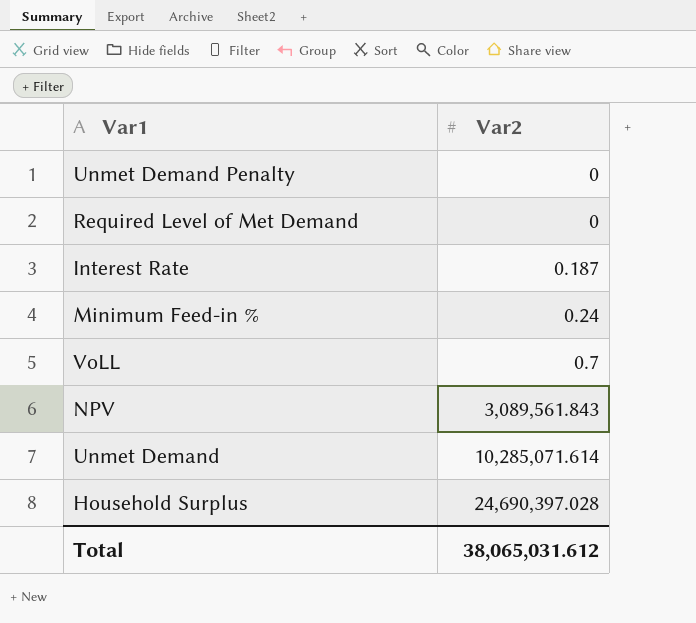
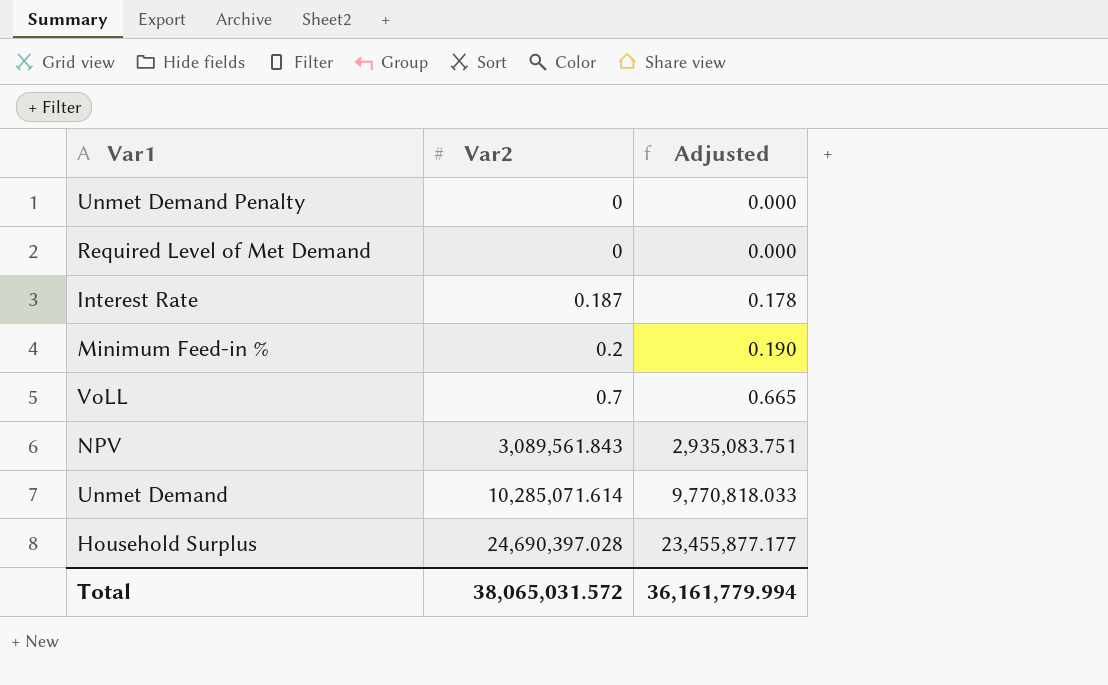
column Adjusted | formula: none -> [Var2] * 0.95
Minimum Feed-in % | Var2: 0.24 -> 0.2
Total | Var2: 38,065,031.612 -> 38,065,031.572

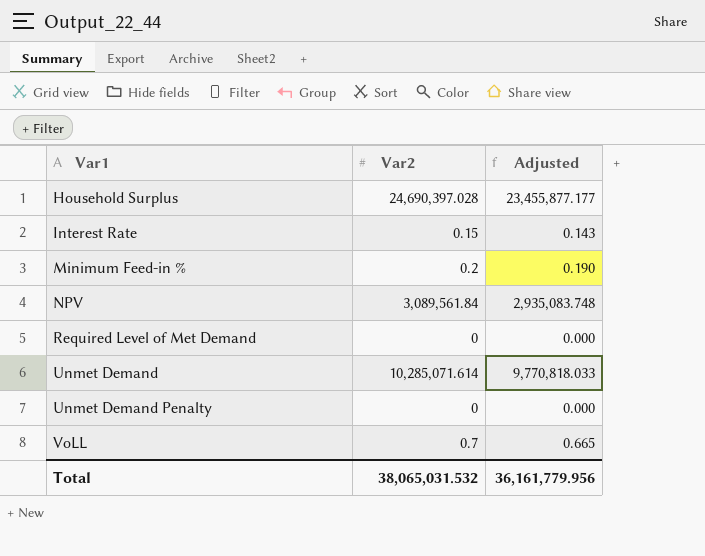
row order: Var2 ascending -> Var1 ascending
Interest Rate | Var2: 0.187 -> 0.15
Interest Rate | Adjusted: 0.178 -> 0.143
NPV | Var2: 3,089,561.843 -> 3,089,561.84
NPV | Adjusted: 2,935,083.751 -> 2,935,083.748
Total | Var2: 38,065,031.572 -> 38,065,031.532
Total | Adjusted: 36,161,779.994 -> 36,161,779.956

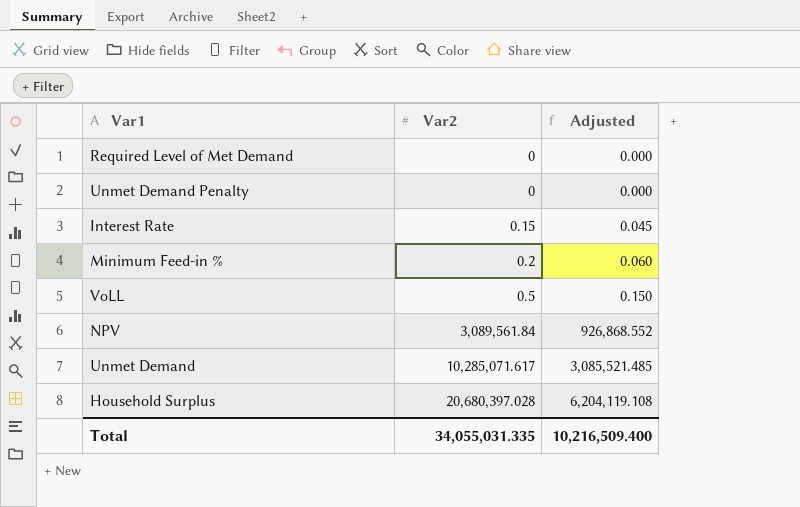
row order: Var1 ascending -> Var2 ascending
column Adjusted | formula: [Var2] * 0.95 -> [Var2] * 0.3
VoLL | Var2: 0.7 -> 0.5
Unmet Demand | Var2: 10,285,071.614 -> 10,285,071.617
Household Surplus | Var2: 24,690,397.028 -> 20,680,397.028
Total | Var2: 38,065,031.532 -> 34,055,031.335
Total | Adjusted: 36,161,779.956 -> 10,216,509.400

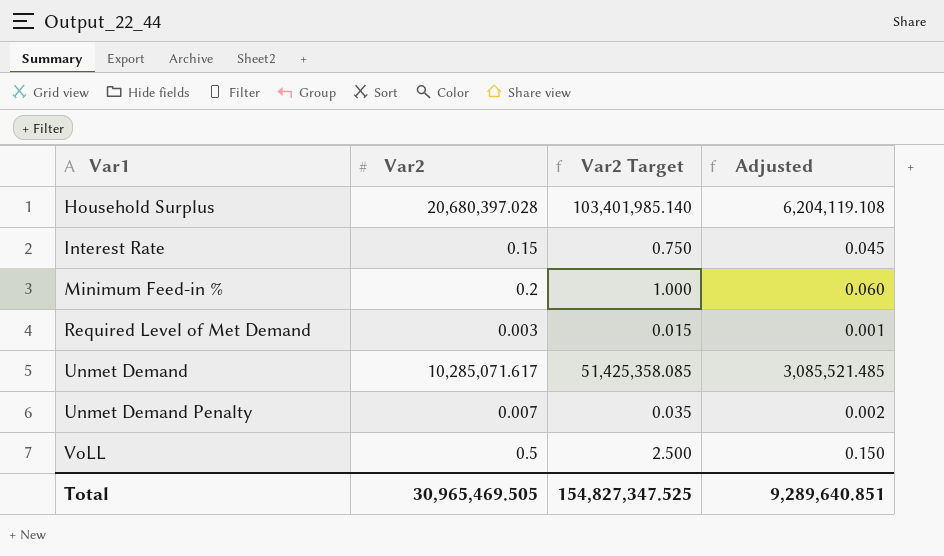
row order: Var2 ascending -> Var1 ascending
column Var2 Target | formula: none -> [Var2] * 5
row NPV: 3,089,561.84 | 926,868.552 -> none
Required Level of Met Demand | Var2: 0 -> 0.003
Required Level of Met Demand | Adjusted: 0.000 -> 0.001
Unmet Demand Penalty | Var2: 0 -> 0.007
Unmet Demand Penalty | Adjusted: 0.000 -> 0.002
Total | Var2: 34,055,031.335 -> 30,965,469.505
Total | Adjusted: 10,216,509.400 -> 9,289,640.851

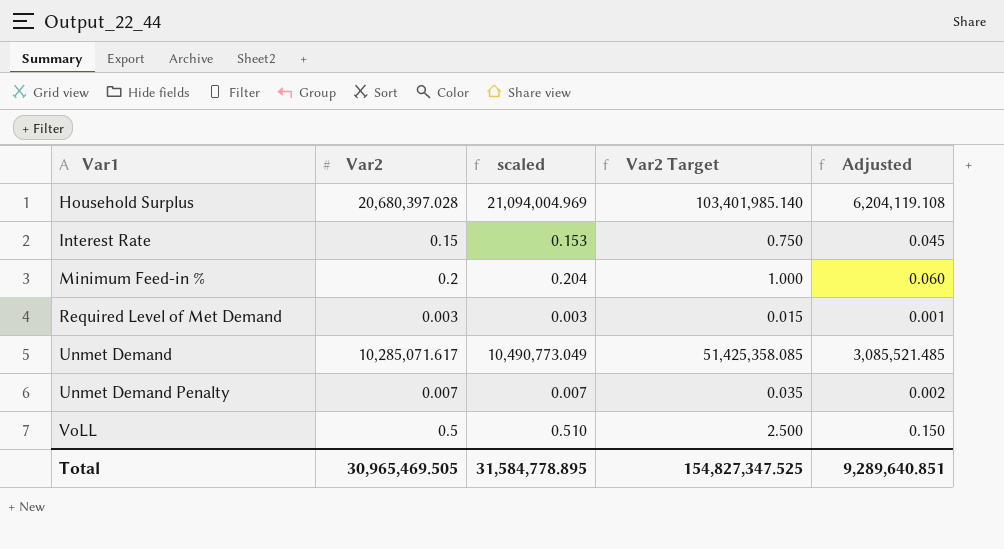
column scaled | formula: none -> [Var2] * 1.02

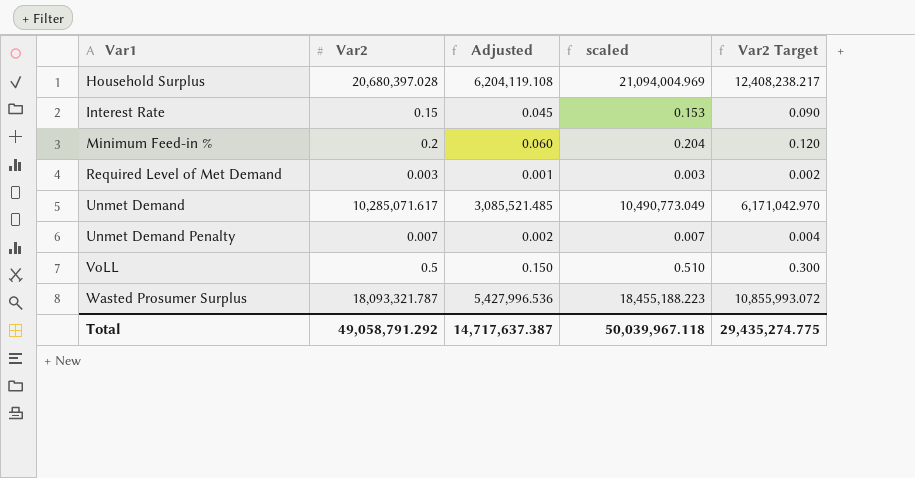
column Adjusted | position: 5 -> 3
column Var2 Target | formula: [Var2] * 5 -> [Var2] * 0.6
row Wasted Prosumer Surplus: none -> 18,093,321.787 | 5,427,996.536 | 18,455,188.223 | 10,855,993.072
Total | Var2: 30,965,469.505 -> 49,058,791.292
Total | Adjusted: 9,289,640.851 -> 14,717,637.387
Total | scaled: 31,584,778.895 -> 50,039,967.118
Total | Var2 Target: 154,827,347.525 -> 29,435,274.775

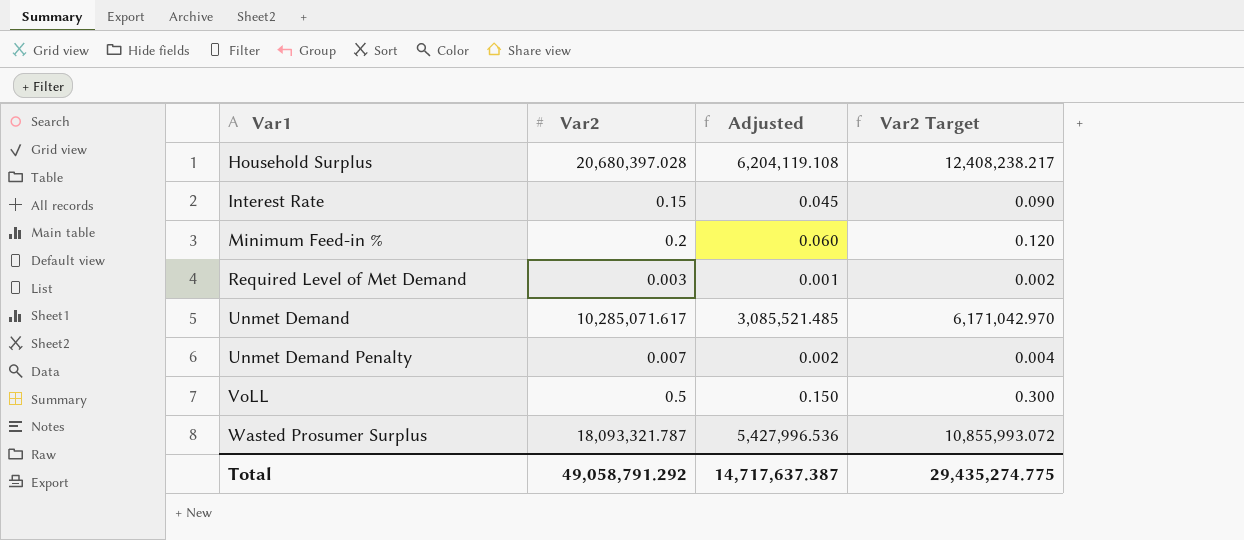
column scaled | formula: [Var2] * 1.02 -> none

